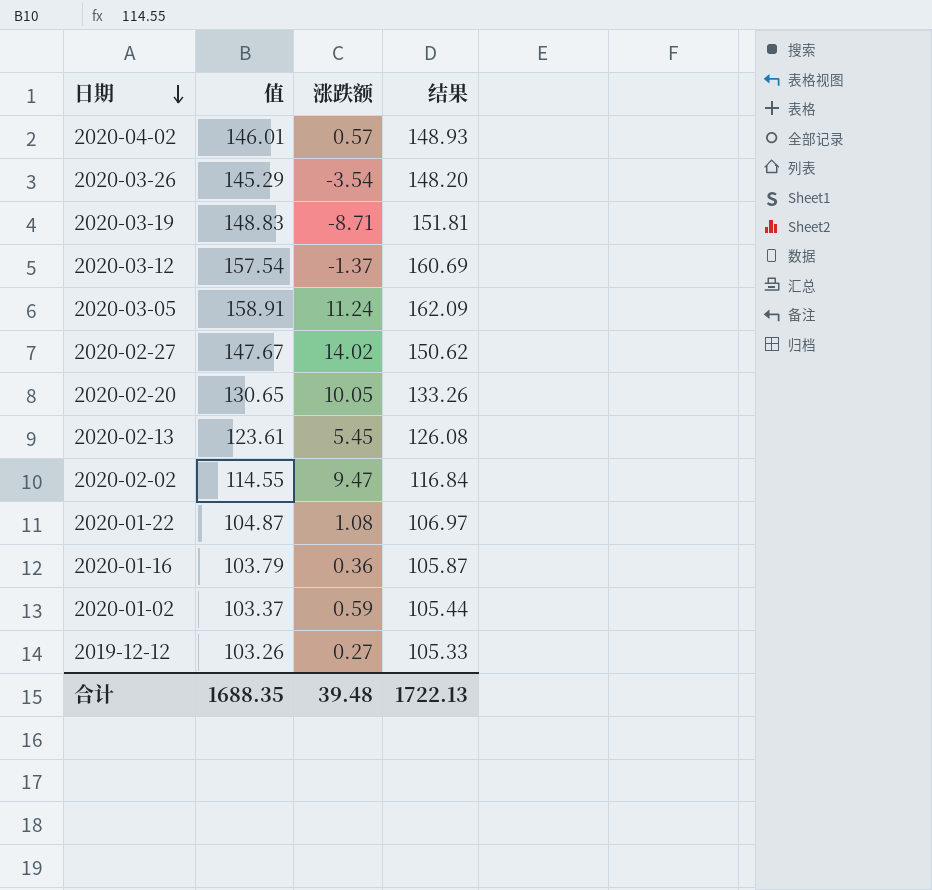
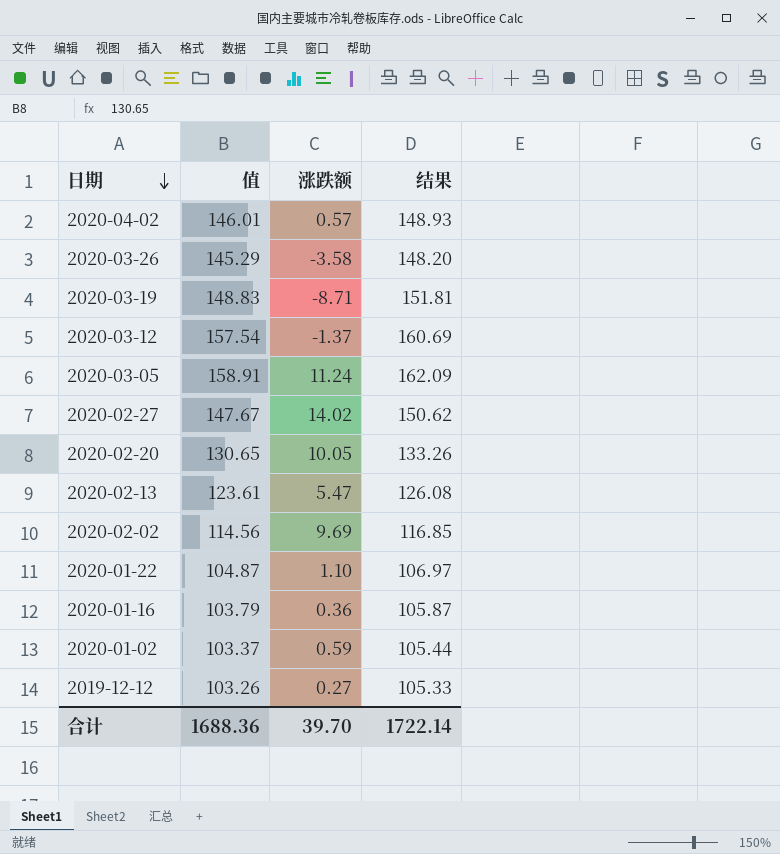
2020-03-26 | 涨跌额: -3.54 -> -3.58
2020-02-13 | 涨跌额: 5.45 -> 5.47
2020-02-02 | 值: 114.55 -> 114.56
2020-02-02 | 涨跌额: 9.47 -> 9.69
2020-02-02 | 结果: 116.84 -> 116.85
2020-01-22 | 涨跌额: 1.08 -> 1.10
合计 | 值: 1688.35 -> 1688.36
合计 | 涨跌额: 39.48 -> 39.70
合计 | 结果: 1722.13 -> 1722.14

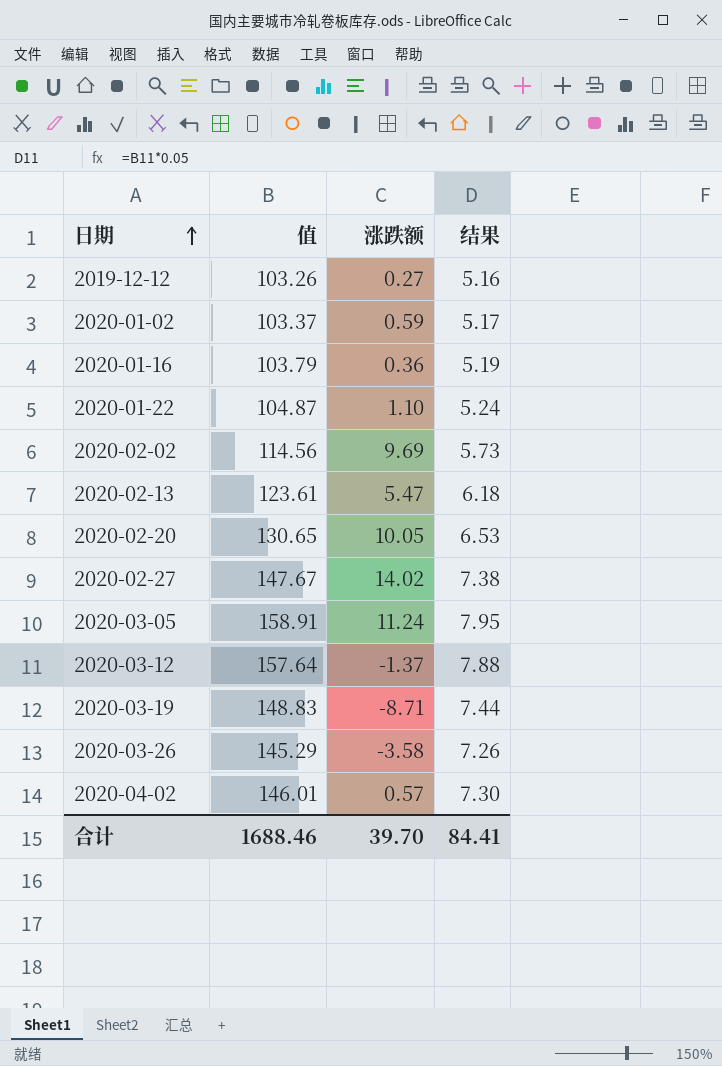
row order: 日期 descending -> 日期 ascending
column 结果 | formula: [值] * 1.02 -> [值] * 0.05
2020-03-12 | 值: 157.54 -> 157.64
合计 | 值: 1688.36 -> 1688.46
合计 | 结果: 1722.14 -> 84.41

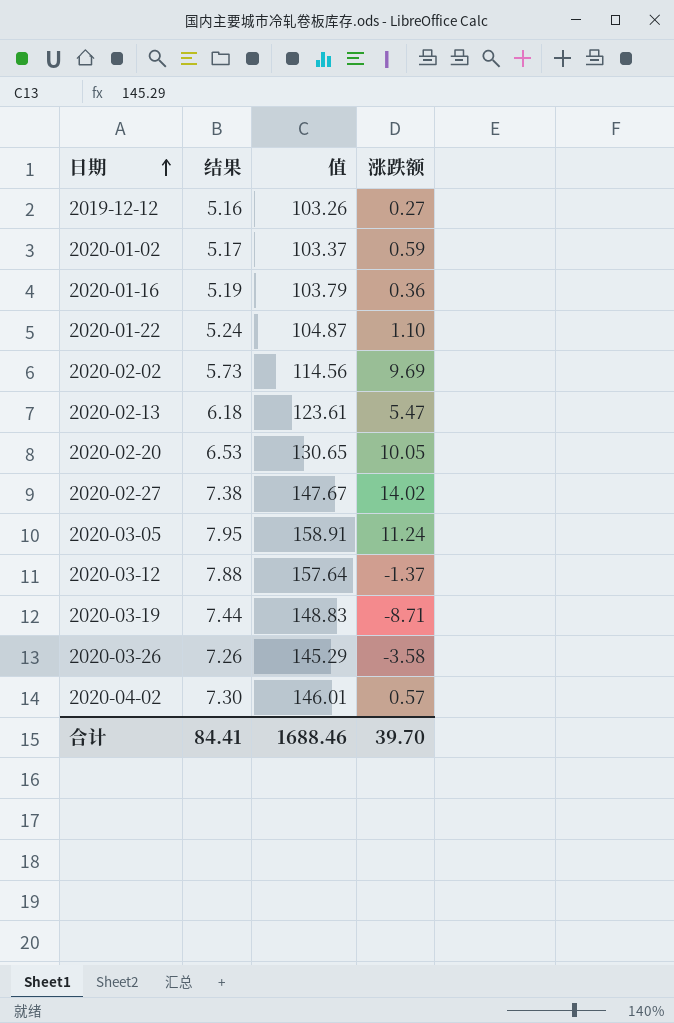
column 结果 | position: 4 -> 2

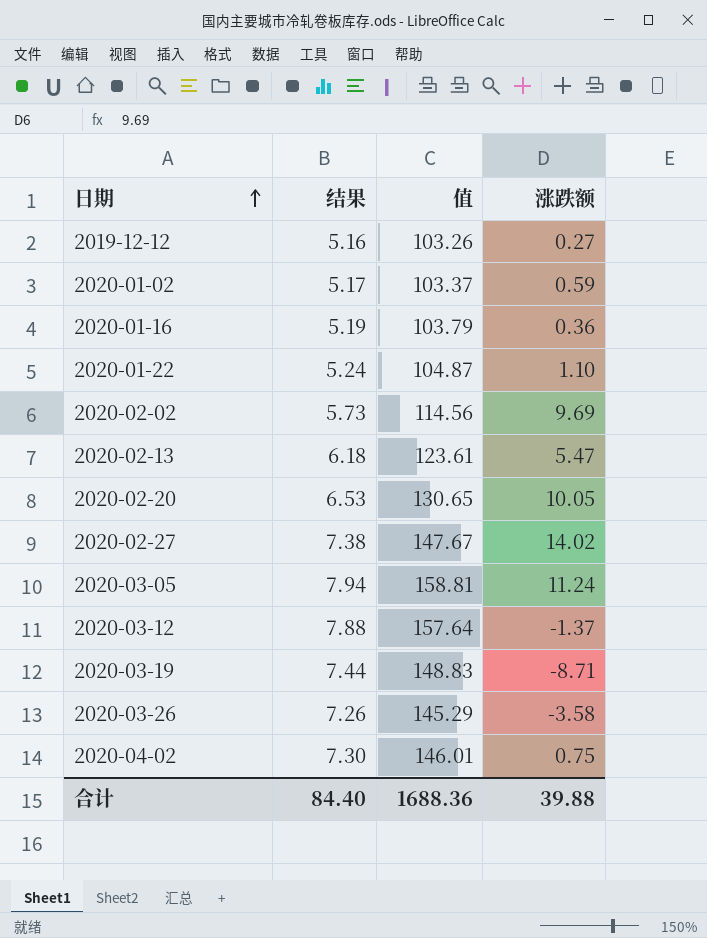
2020-03-05 | 结果: 7.95 -> 7.94
2020-03-05 | 值: 158.91 -> 158.81
2020-04-02 | 涨跌额: 0.57 -> 0.75
合计 | 结果: 84.41 -> 84.40
合计 | 值: 1688.46 -> 1688.36
合计 | 涨跌额: 39.70 -> 39.88

